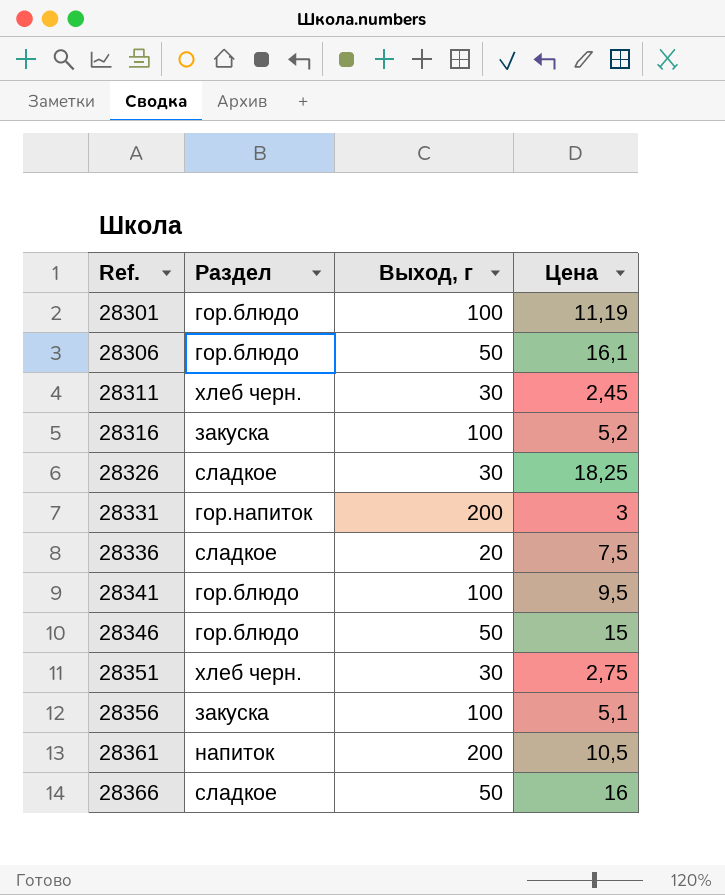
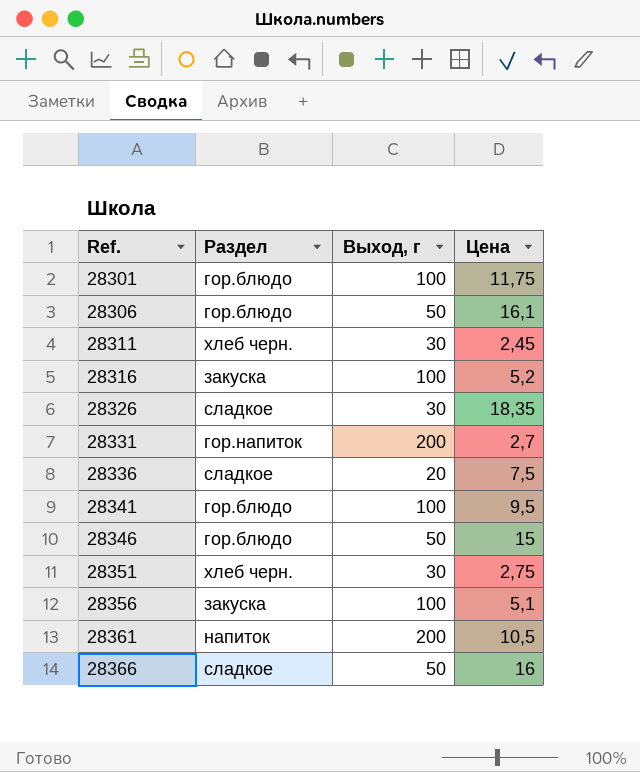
28301 | Цена: 11,19 -> 11,75
28326 | Цена: 18,25 -> 18,35
28331 | Цена: 3 -> 2,7

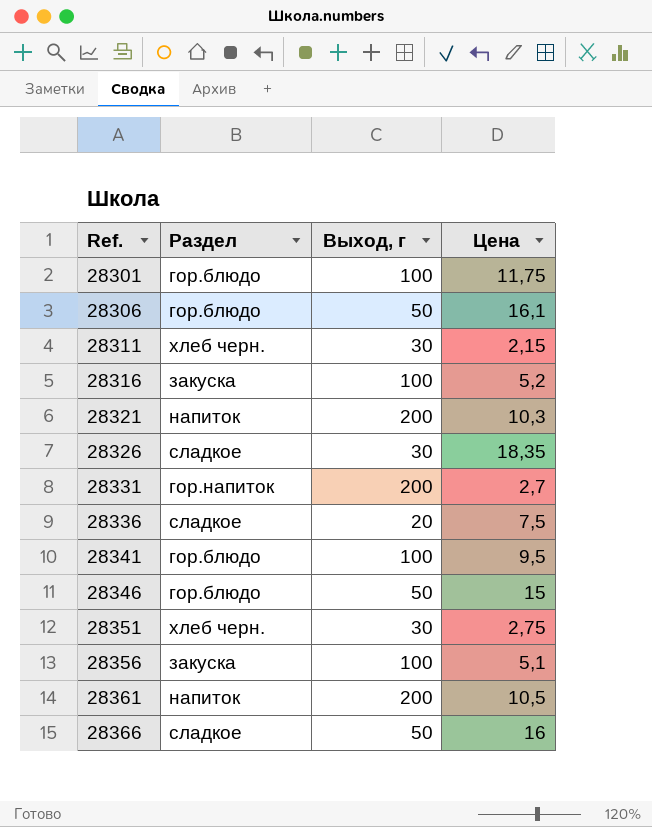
28311 | Цена: 2,45 -> 2,15
row 28321: none -> напиток | 200 | 10,3

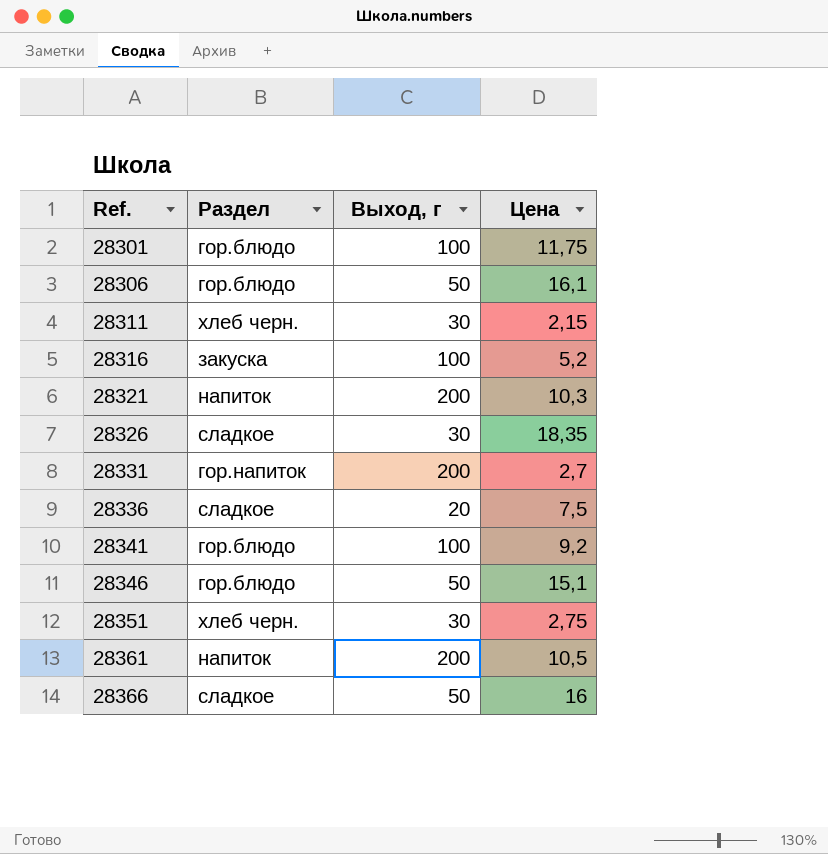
row 28356: закуска | 100 | 5,1 -> none
28341 | Цена: 9,5 -> 9,2
28346 | Цена: 15 -> 15,1

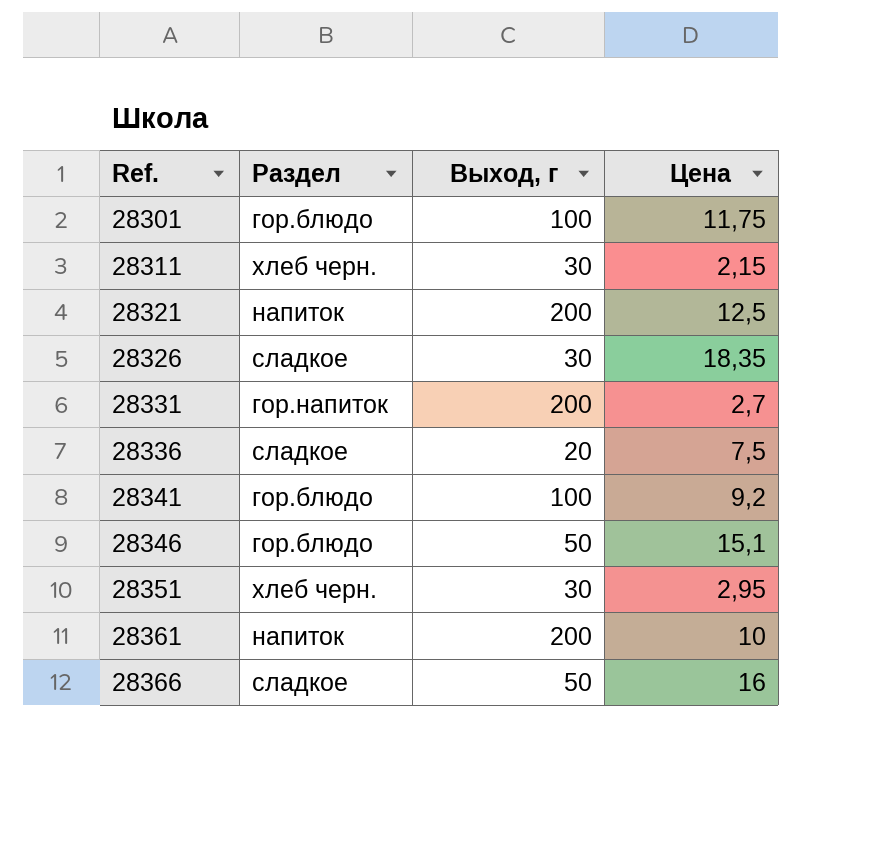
row 28306: гор.блюдо | 50 | 16,1 -> none
row 28316: закуска | 100 | 5,2 -> none
28321 | Цена: 10,3 -> 12,5
28351 | Цена: 2,75 -> 2,95
28361 | Цена: 10,5 -> 10

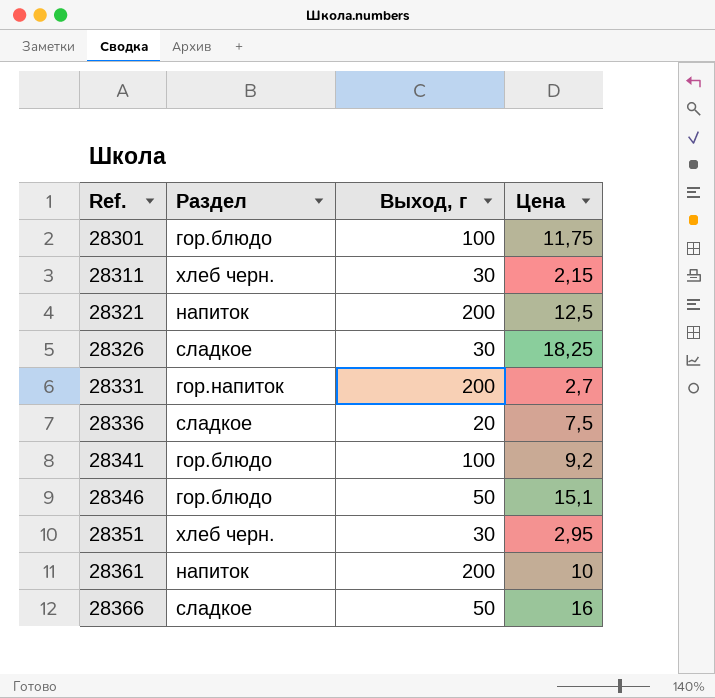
28326 | Цена: 18,35 -> 18,25

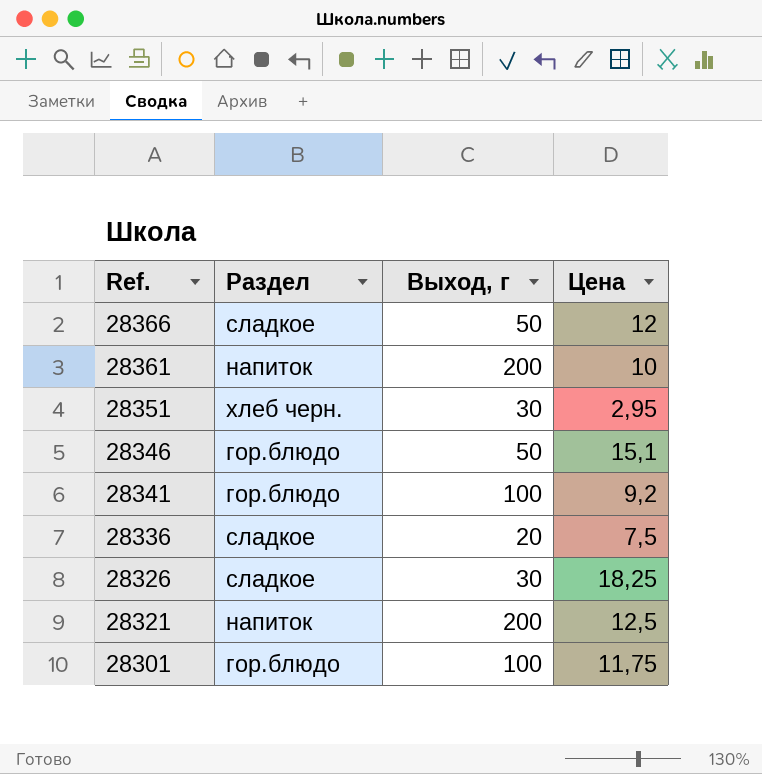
row order: Ref. ascending -> Ref. descending
row 28311: хлеб черн. | 30 | 2,15 -> none
row 28331: гор.напиток | 200 | 2,7 -> none
28366 | Цена: 16 -> 12

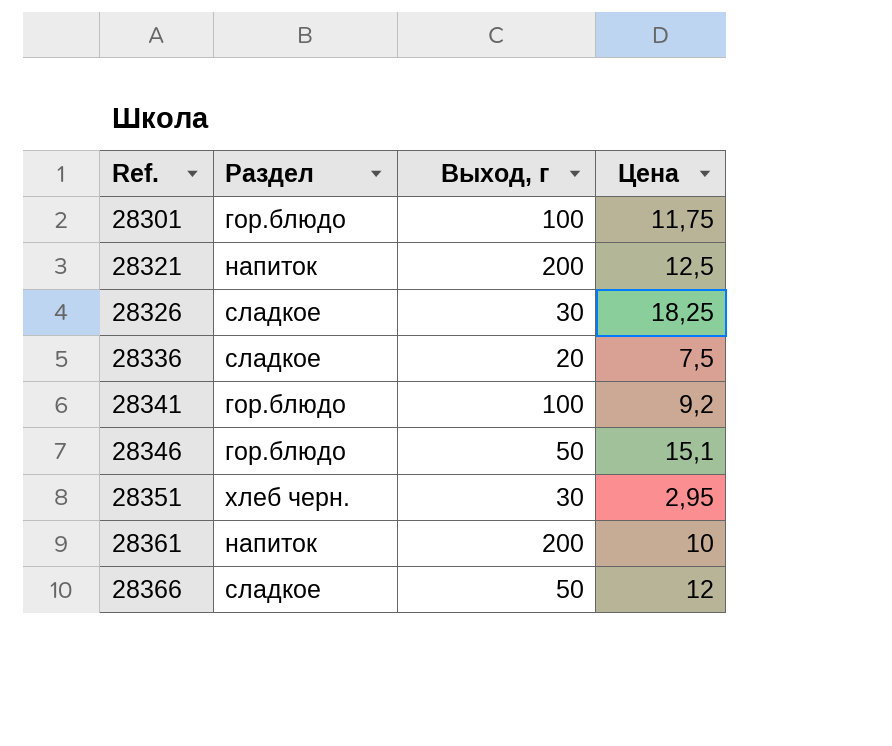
row order: Ref. descending -> Ref. ascending

